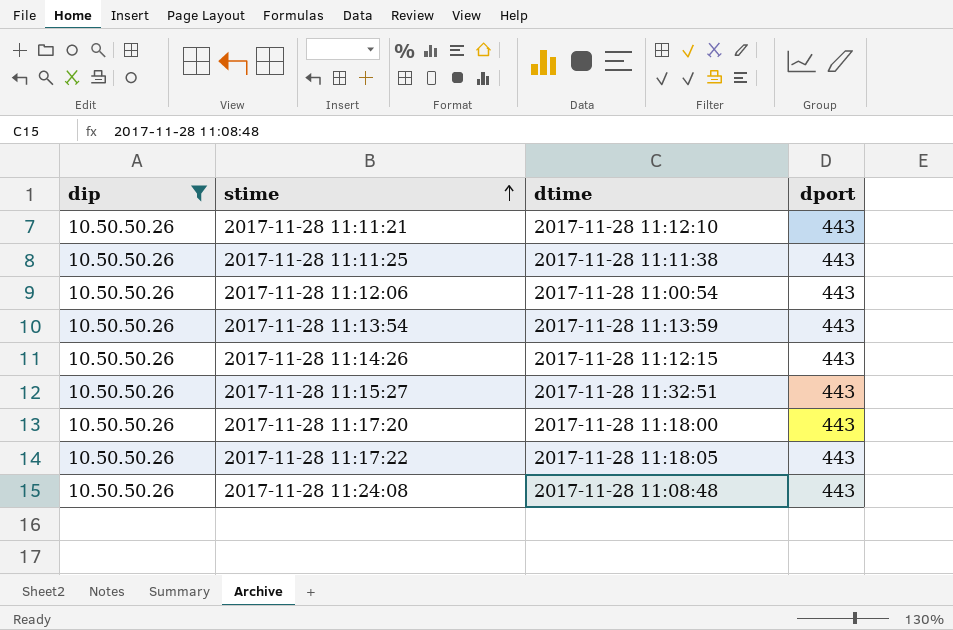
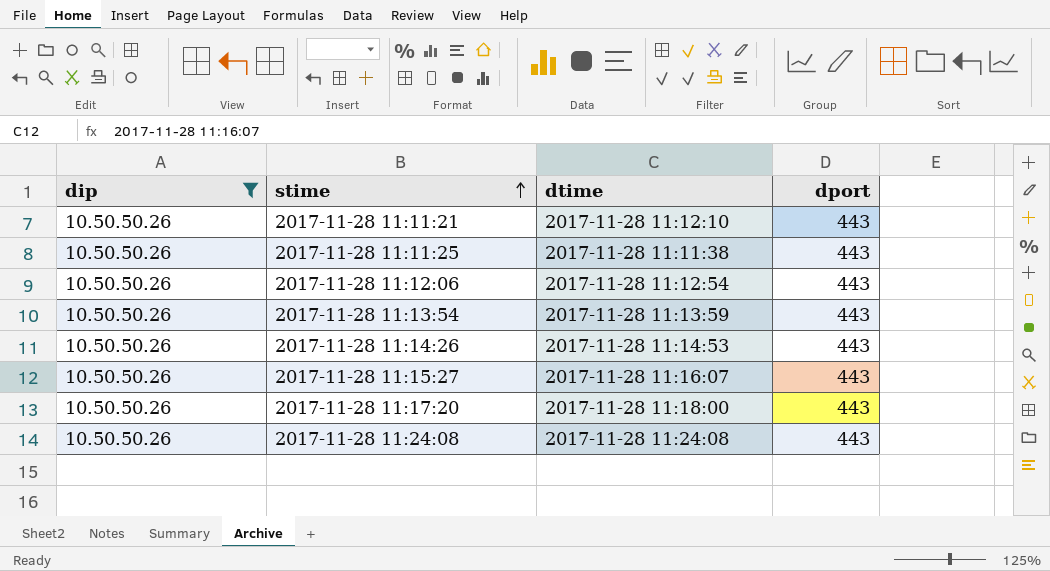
row 2017-11-28 11:17:22: 10.50.50.26 | 2017-11-28 11:18:05 | 443 -> none
2017-11-28 11:12:06 | dtime: 2017-11-28 11:00:54 -> 2017-11-28 11:12:54
2017-11-28 11:14:26 | dtime: 2017-11-28 11:12:15 -> 2017-11-28 11:14:53
2017-11-28 11:15:27 | dtime: 2017-11-28 11:32:51 -> 2017-11-28 11:16:07
2017-11-28 11:24:08 | dtime: 2017-11-28 11:08:48 -> 2017-11-28 11:24:08

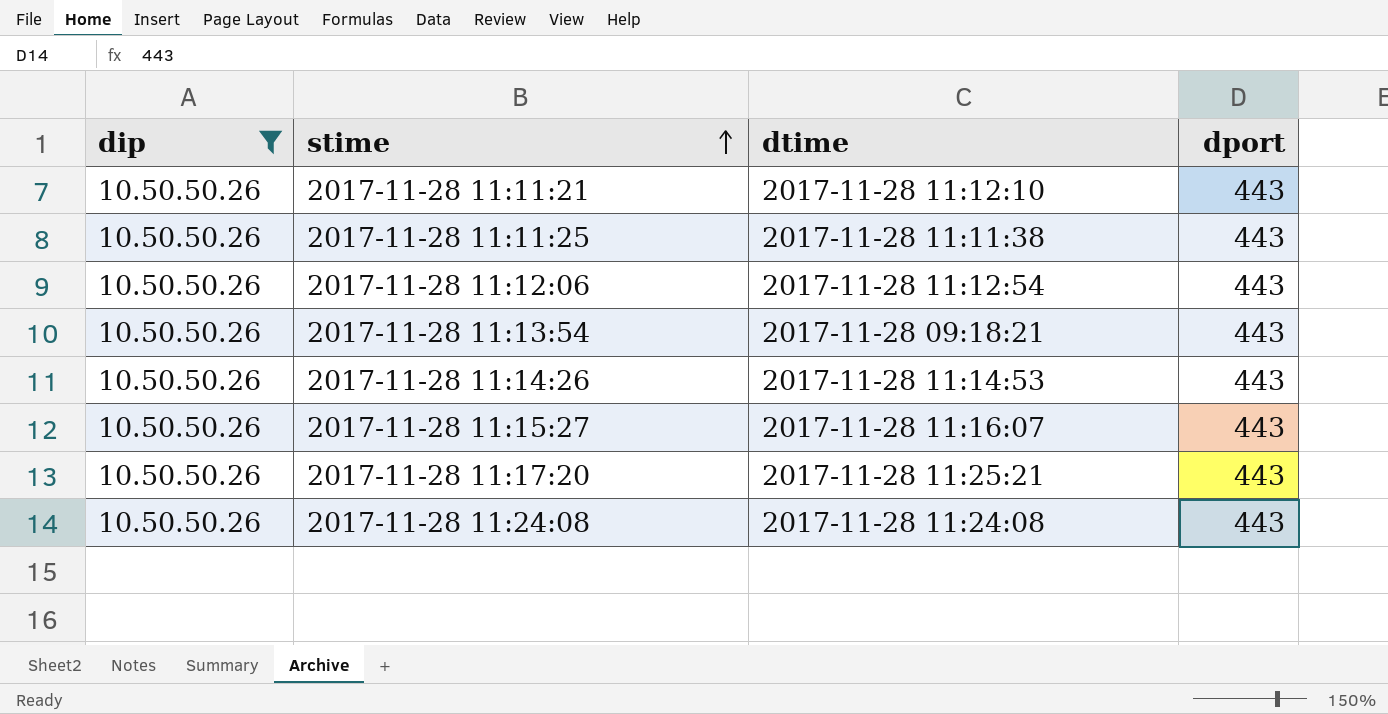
2017-11-28 11:13:54 | dtime: 2017-11-28 11:13:59 -> 2017-11-28 09:18:21
2017-11-28 11:17:20 | dtime: 2017-11-28 11:18:00 -> 2017-11-28 11:25:21

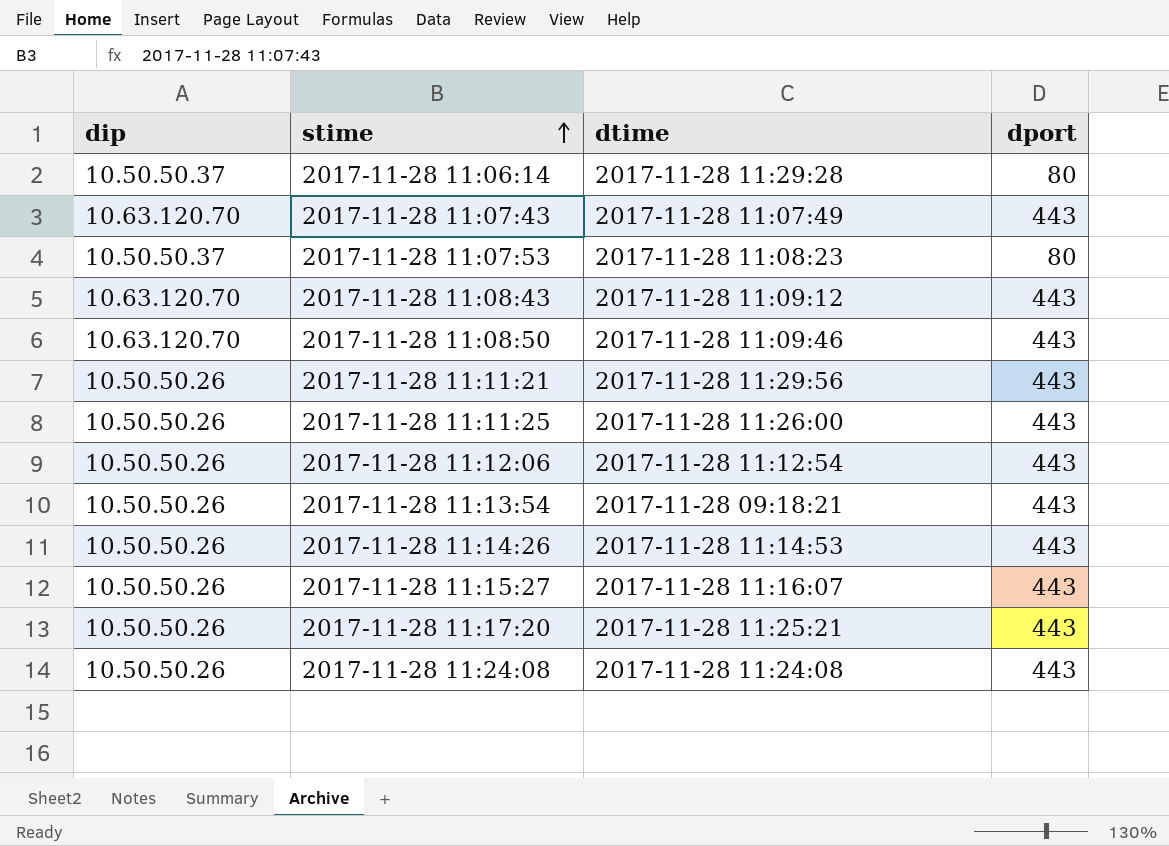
filter: dip = 10.50.50.26 -> none
2017-11-28 11:11:21 | dtime: 2017-11-28 11:12:10 -> 2017-11-28 11:29:56
2017-11-28 11:11:25 | dtime: 2017-11-28 11:11:38 -> 2017-11-28 11:26:00

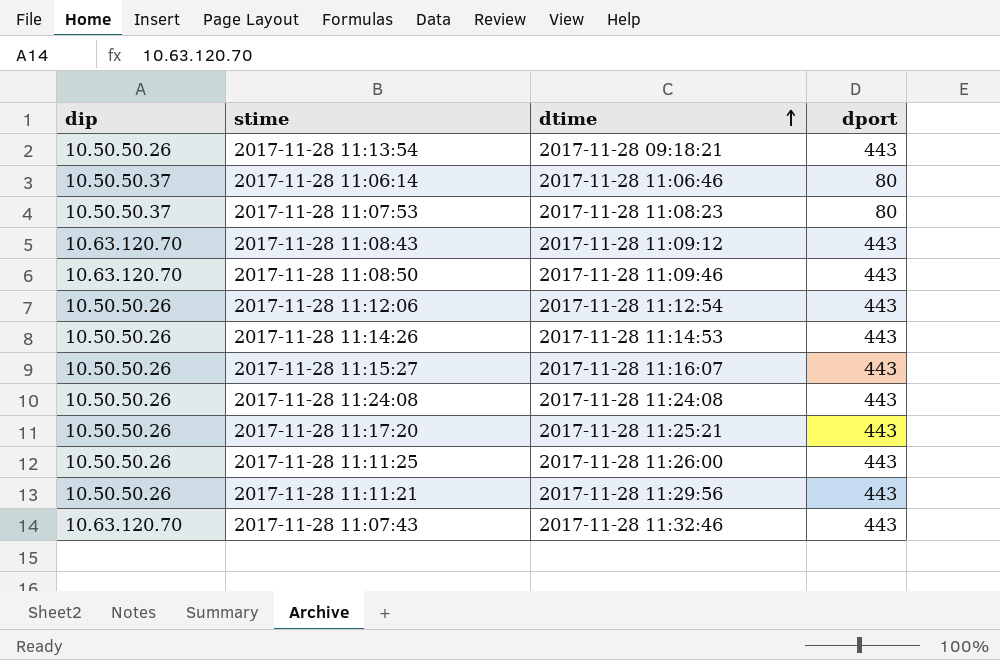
row order: stime ascending -> dtime ascending
2017-11-28 11:06:14 | dtime: 2017-11-28 11:29:28 -> 2017-11-28 11:06:46
2017-11-28 11:07:43 | dtime: 2017-11-28 11:07:49 -> 2017-11-28 11:32:46

